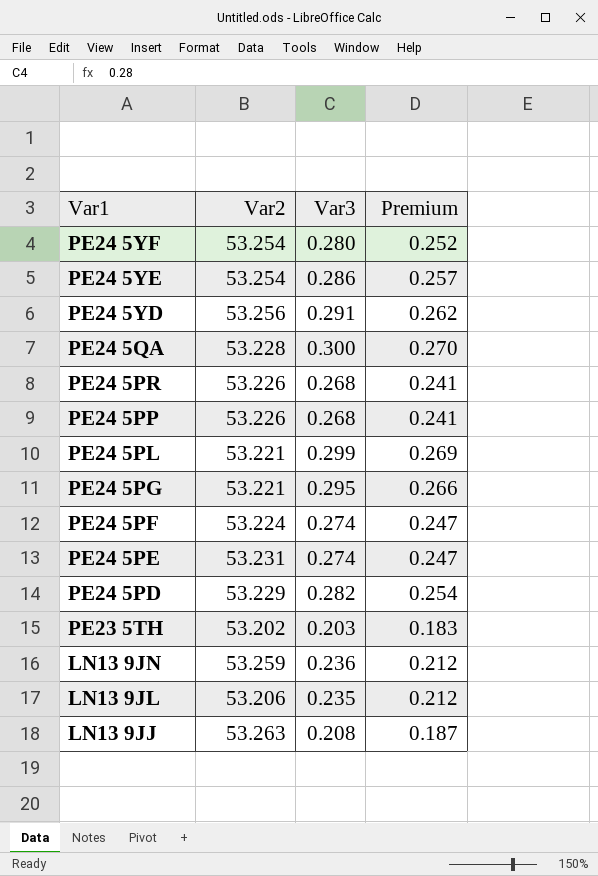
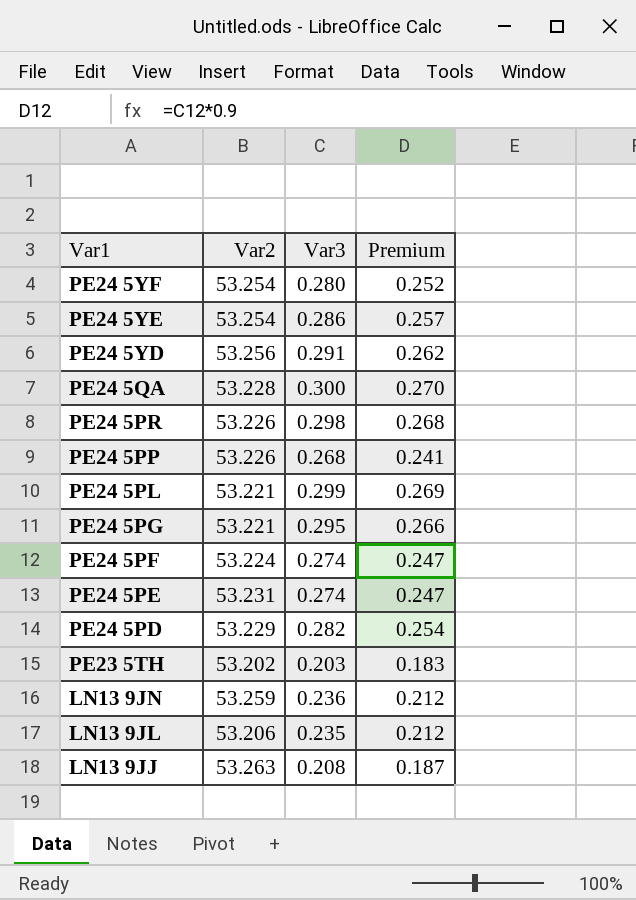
PE24 5PR | Var3: 0.268 -> 0.298
PE24 5PR | Premium: 0.241 -> 0.268

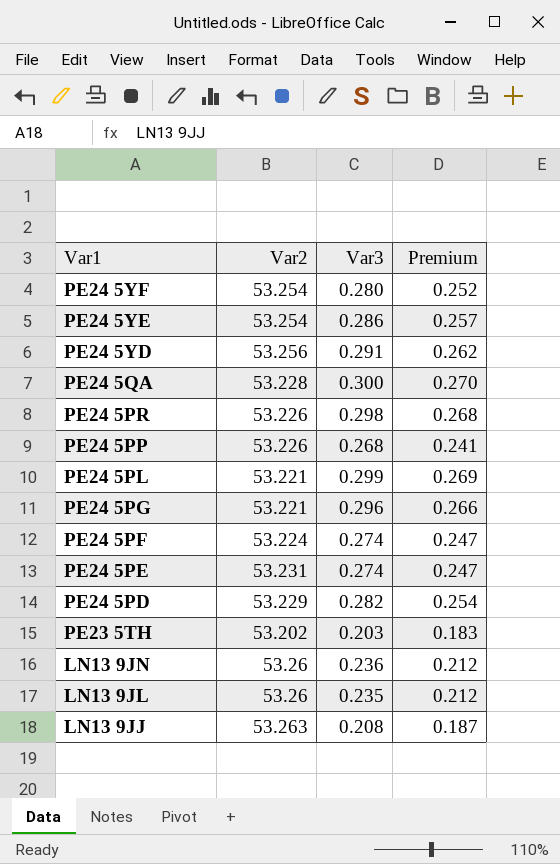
PE24 5PG | Var3: 0.295 -> 0.296
LN13 9JN | Var2: 53.259 -> 53.26
LN13 9JL | Var2: 53.206 -> 53.26

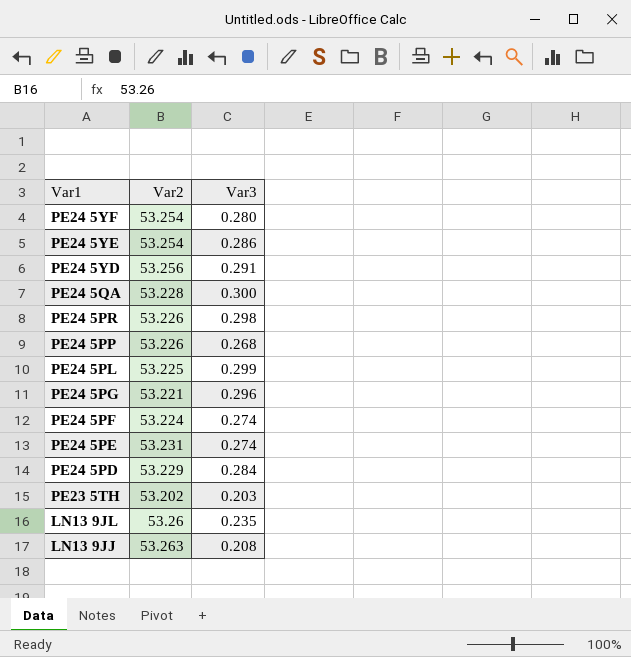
column Premium | formula: [Var3] * 0.9 -> none
row LN13 9JN: 53.26 | 0.236 | 0.212 -> none
PE24 5PL | Var2: 53.221 -> 53.225
PE24 5PD | Var3: 0.282 -> 0.284

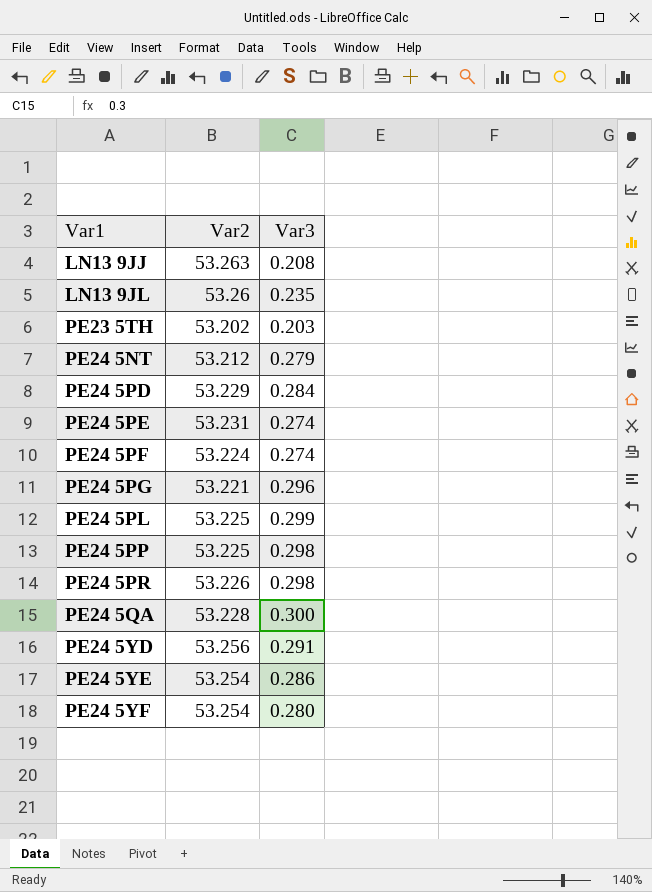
row order: Var1 descending -> Var1 ascending
row PE24 5NT: none -> 53.212 | 0.279
PE24 5PP | Var2: 53.226 -> 53.225
PE24 5PP | Var3: 0.268 -> 0.298

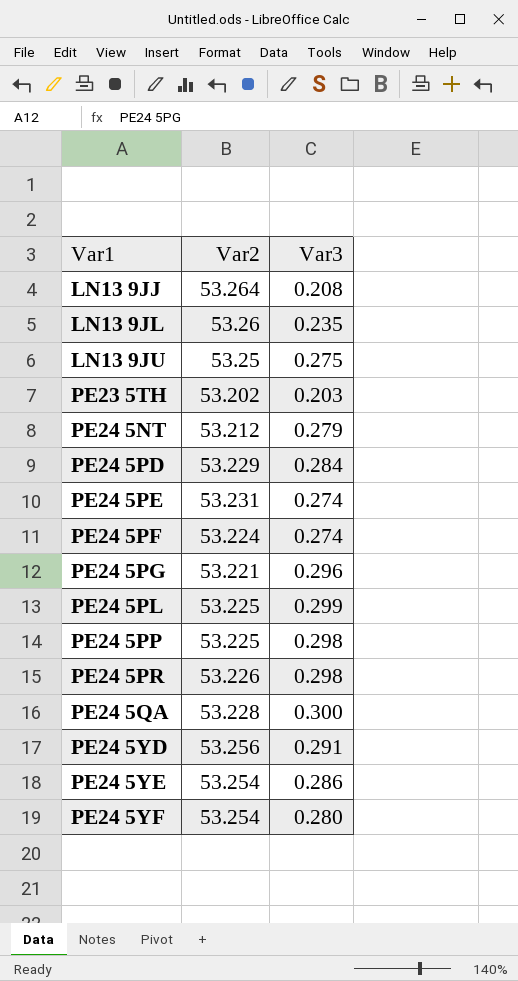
LN13 9JJ | Var2: 53.263 -> 53.264
row LN13 9JU: none -> 53.25 | 0.275

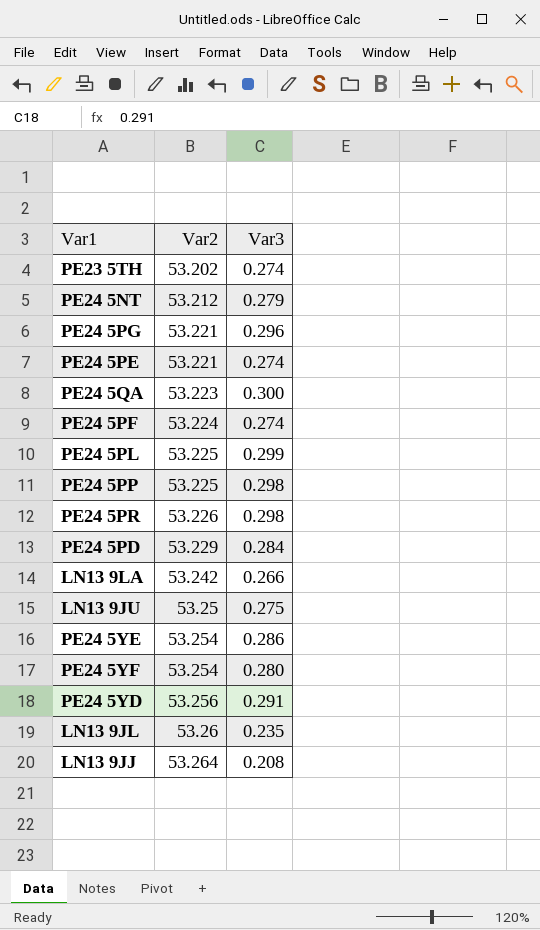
row order: Var1 ascending -> Var2 ascending
PE23 5TH | Var3: 0.203 -> 0.274
PE24 5PE | Var2: 53.231 -> 53.221
PE24 5QA | Var2: 53.228 -> 53.223
row LN13 9LA: none -> 53.242 | 0.266

